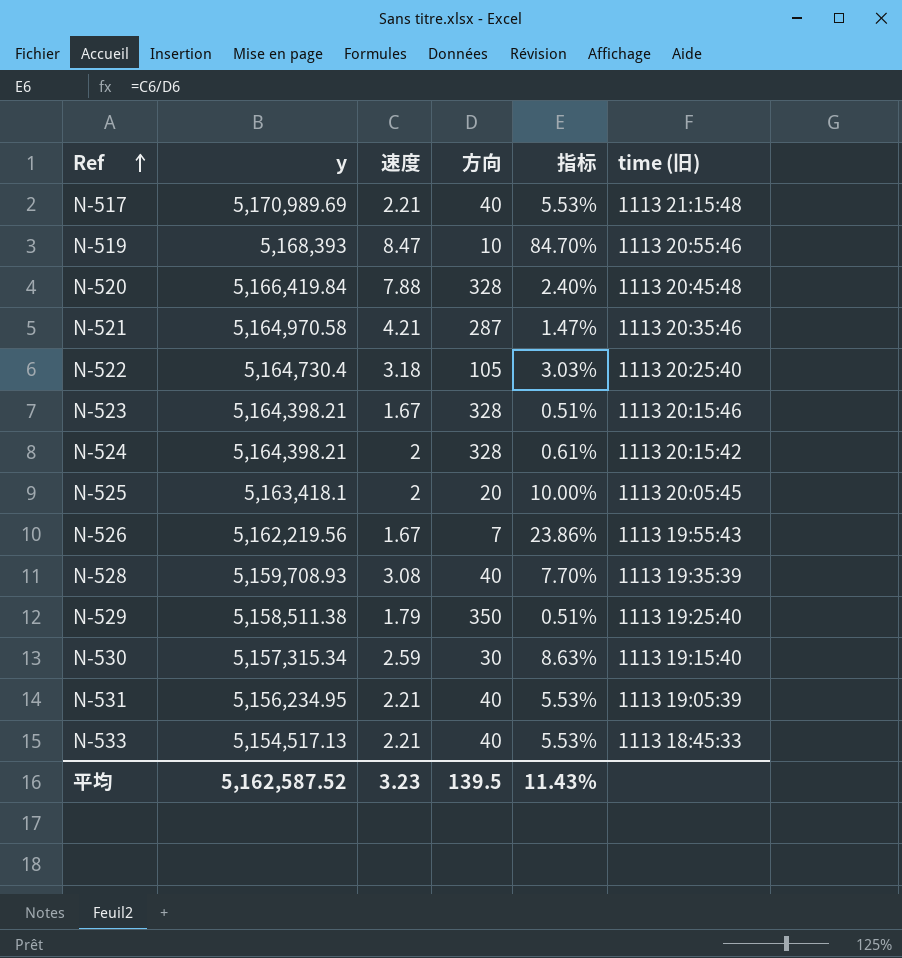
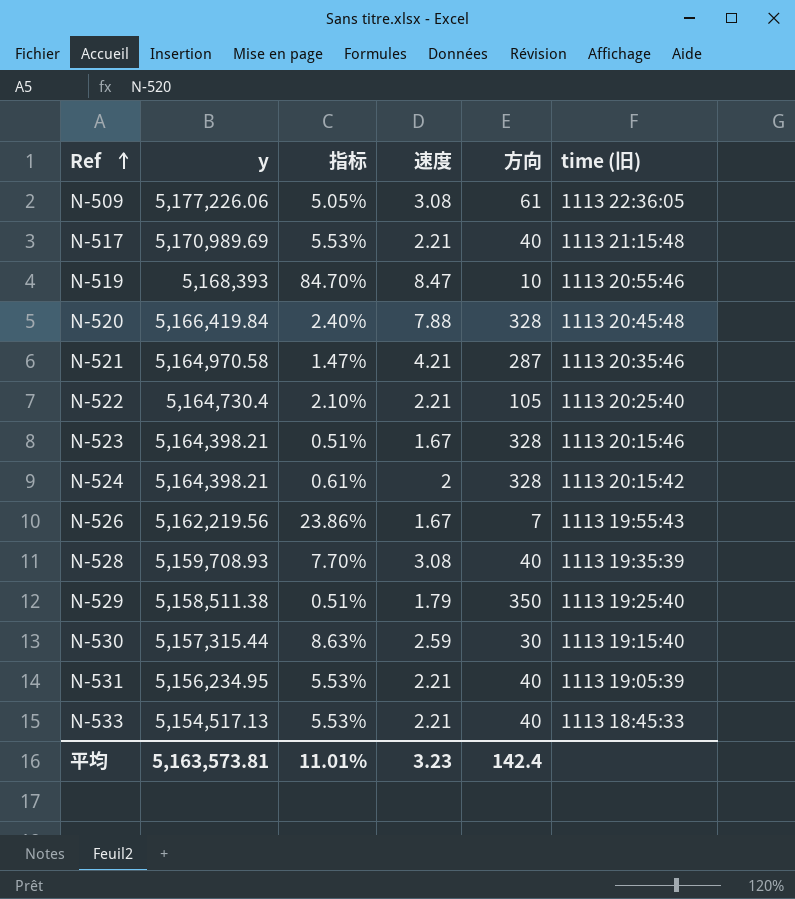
column 指标 | position: 5 -> 3
row N-525: 5,163,418.1 | 2 | 20 | 10.00% | 1113 20:05:45 -> none
row N-509: none -> 5,177,226.06 | 5.05% | 3.08 | 61 | 1113 22:36:05
N-522 | 指标: 3.03% -> 2.10%
N-522 | 速度: 3.18 -> 2.21
N-530 | y: 5,157,315.34 -> 5,157,315.44
平均 | y: 5,162,587.52 -> 5,163,573.81
平均 | 指标: 11.43% -> 11.01%
平均 | 方向: 139.5 -> 142.4

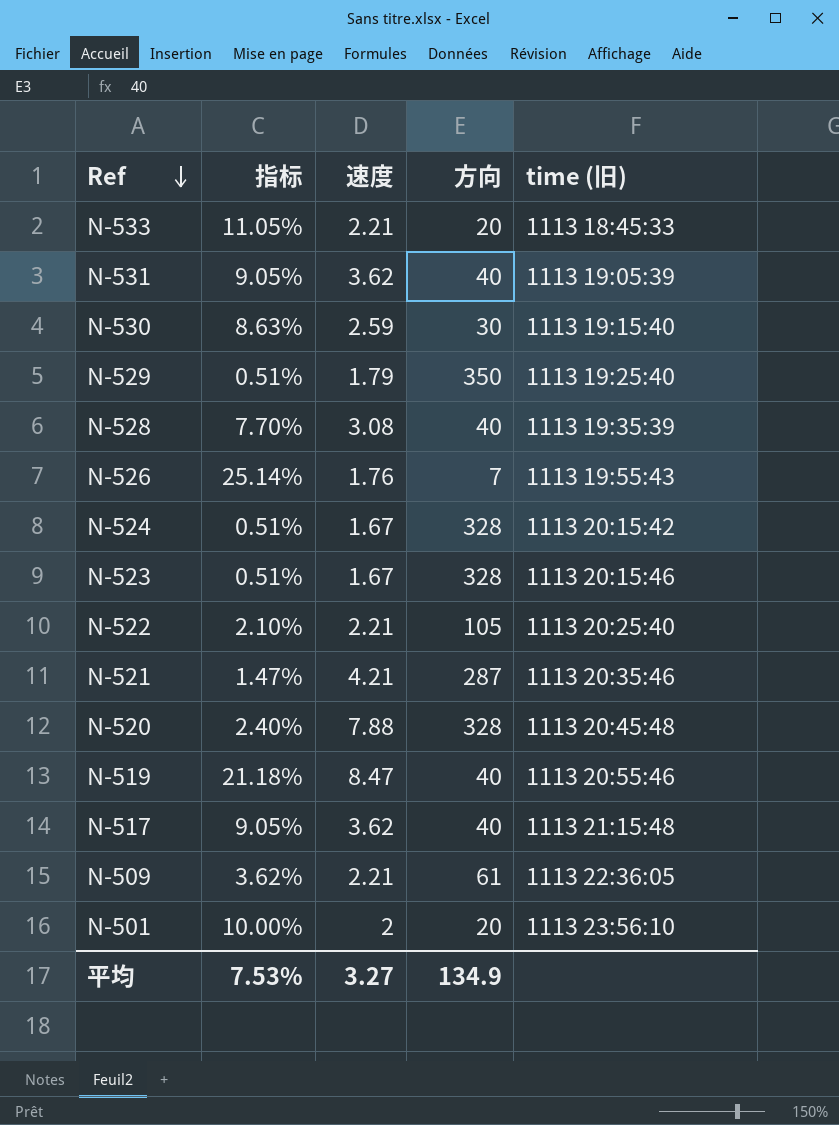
row order: Ref ascending -> Ref descending
column y | position: 2 -> none
N-533 | 指标: 5.53% -> 11.05%
N-533 | 方向: 40 -> 20
N-531 | 指标: 5.53% -> 9.05%
N-531 | 速度: 2.21 -> 3.62
N-526 | 指标: 23.86% -> 25.14%
N-526 | 速度: 1.67 -> 1.76
N-524 | 指标: 0.61% -> 0.51%
N-524 | 速度: 2 -> 1.67
N-519 | 指标: 84.70% -> 21.18%
N-519 | 方向: 10 -> 40
N-517 | 指标: 5.53% -> 9.05%
N-517 | 速度: 2.21 -> 3.62
N-509 | 指标: 5.05% -> 3.62%
N-509 | 速度: 3.08 -> 2.21
row N-501: none -> 10.00% | 2 | 20 | 1113 23:56:10
平均 | 指标: 11.01% -> 7.53%
平均 | 速度: 3.23 -> 3.27
平均 | 方向: 142.4 -> 134.9

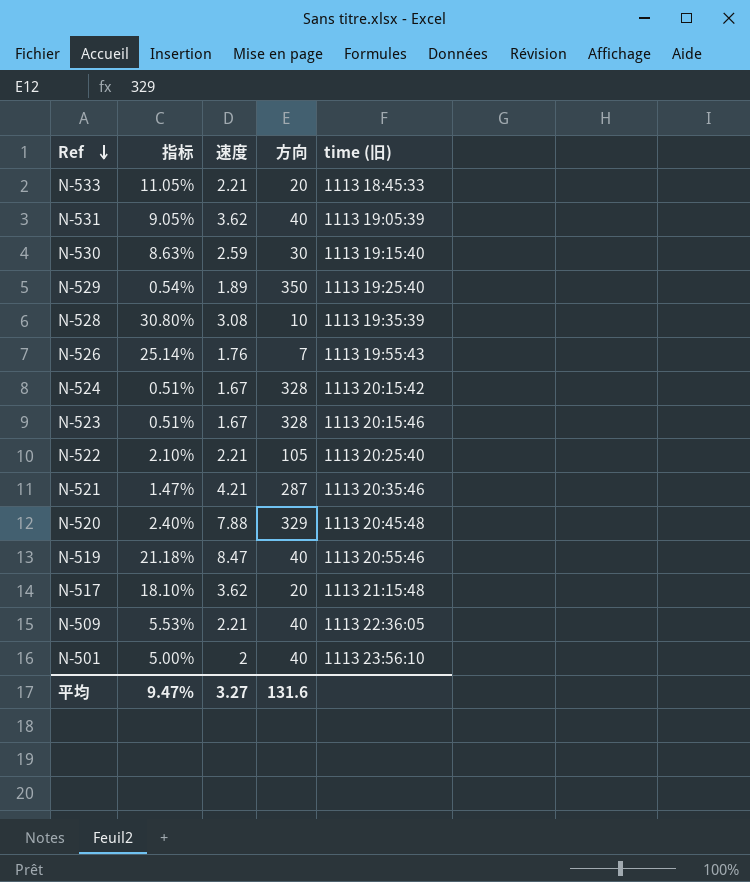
N-529 | 指标: 0.51% -> 0.54%
N-529 | 速度: 1.79 -> 1.89
N-528 | 指标: 7.70% -> 30.80%
N-528 | 方向: 40 -> 10
N-520 | 方向: 328 -> 329
N-517 | 指标: 9.05% -> 18.10%
N-517 | 方向: 40 -> 20
N-509 | 指标: 3.62% -> 5.53%
N-509 | 方向: 61 -> 40
N-501 | 指标: 10.00% -> 5.00%
N-501 | 方向: 20 -> 40
平均 | 指标: 7.53% -> 9.47%
平均 | 方向: 134.9 -> 131.6

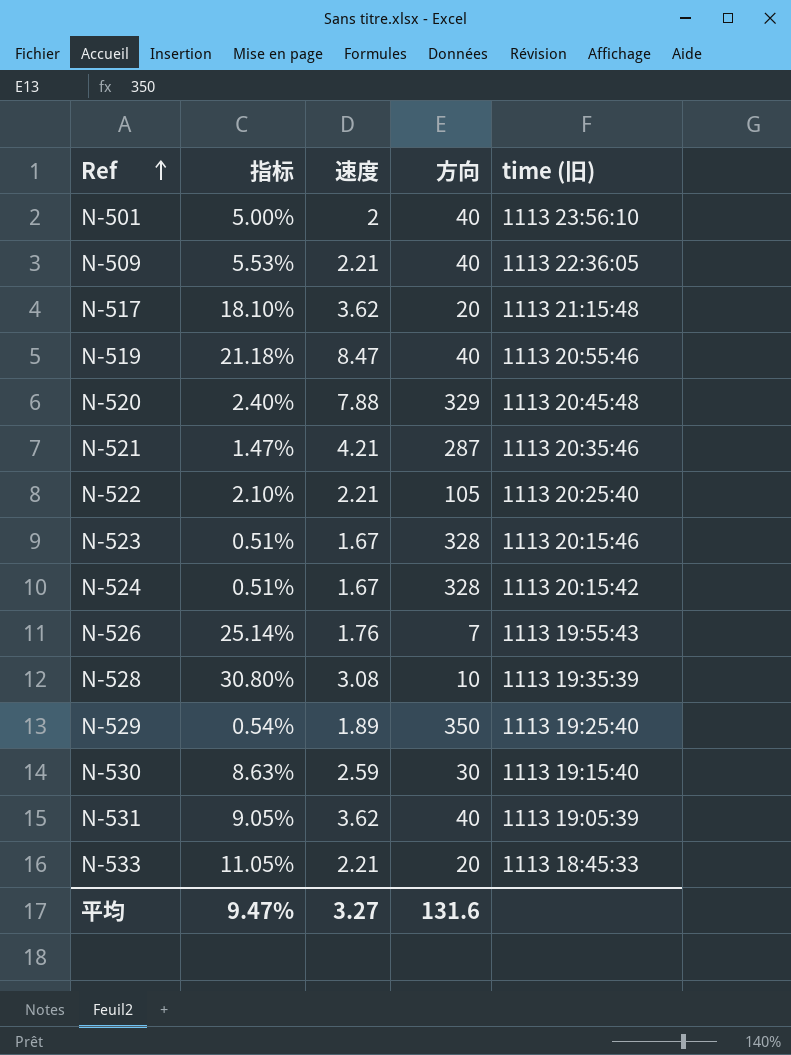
row order: Ref descending -> Ref ascending

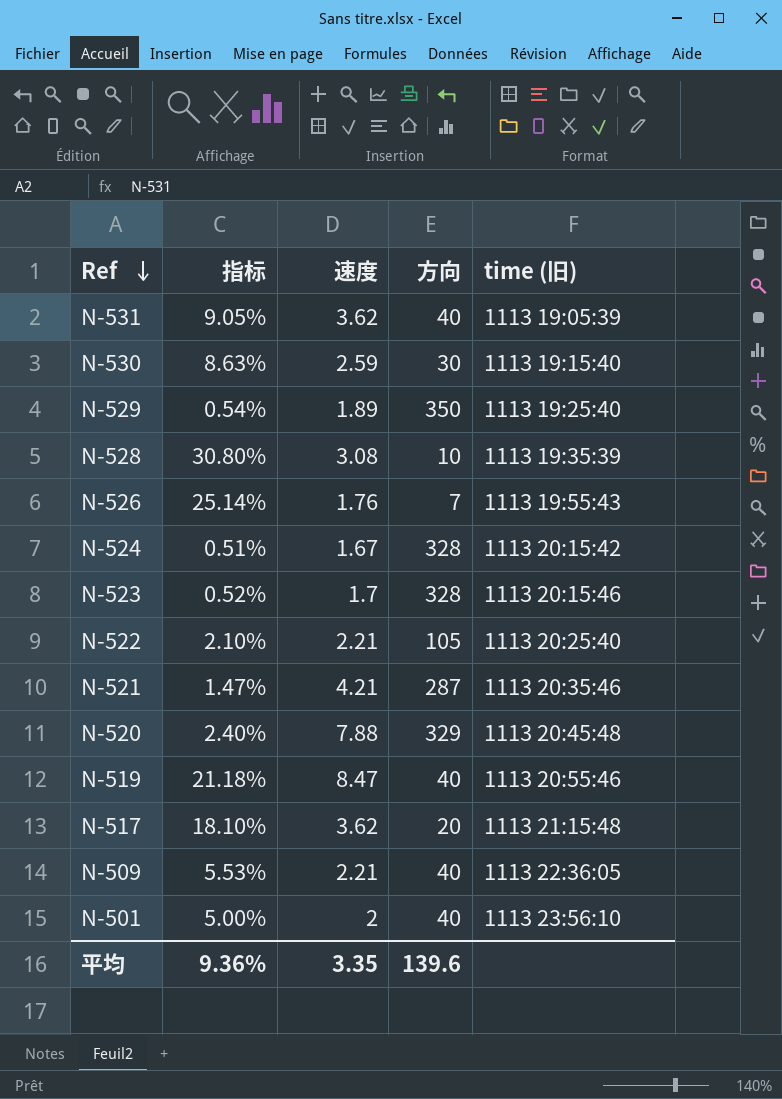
row order: Ref ascending -> Ref descending
row N-533: 11.05% | 2.21 | 20 | 1113 18:45:33 -> none
N-523 | 指标: 0.51% -> 0.52%
N-523 | 速度: 1.67 -> 1.7
平均 | 指标: 9.47% -> 9.36%
平均 | 速度: 3.27 -> 3.35
平均 | 方向: 131.6 -> 139.6

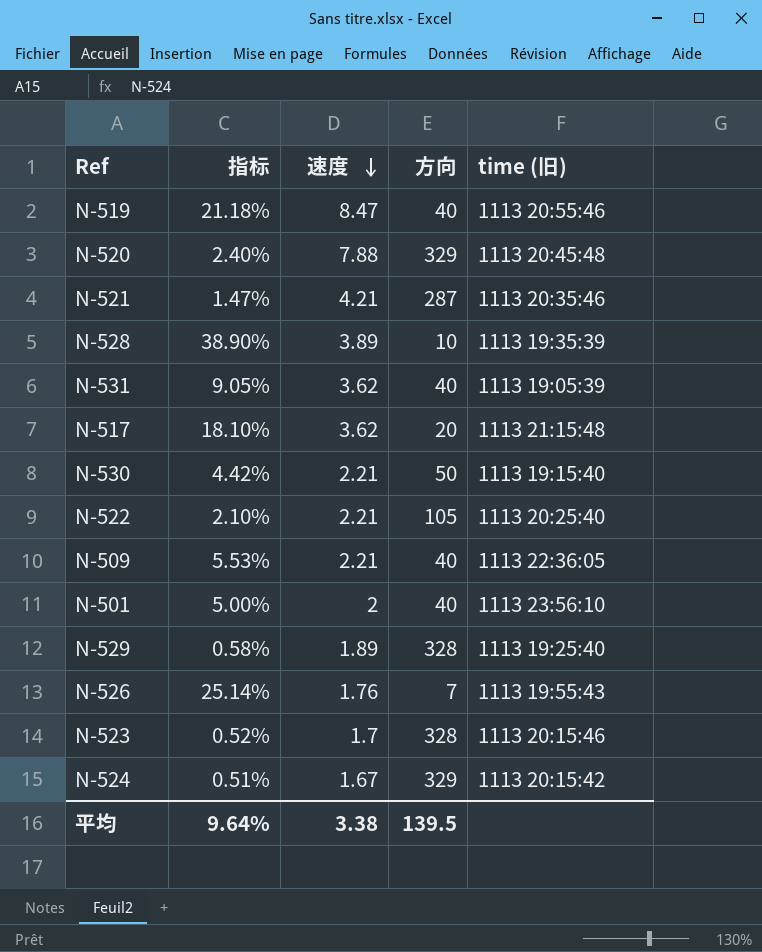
row order: Ref descending -> 速度 descending
N-528 | 指标: 30.80% -> 38.90%
N-528 | 速度: 3.08 -> 3.89
N-530 | 指标: 8.63% -> 4.42%
N-530 | 速度: 2.59 -> 2.21
N-530 | 方向: 30 -> 50
N-529 | 指标: 0.54% -> 0.58%
N-529 | 方向: 350 -> 328
N-524 | 方向: 328 -> 329
平均 | 指标: 9.36% -> 9.64%
平均 | 速度: 3.35 -> 3.38
平均 | 方向: 139.6 -> 139.5

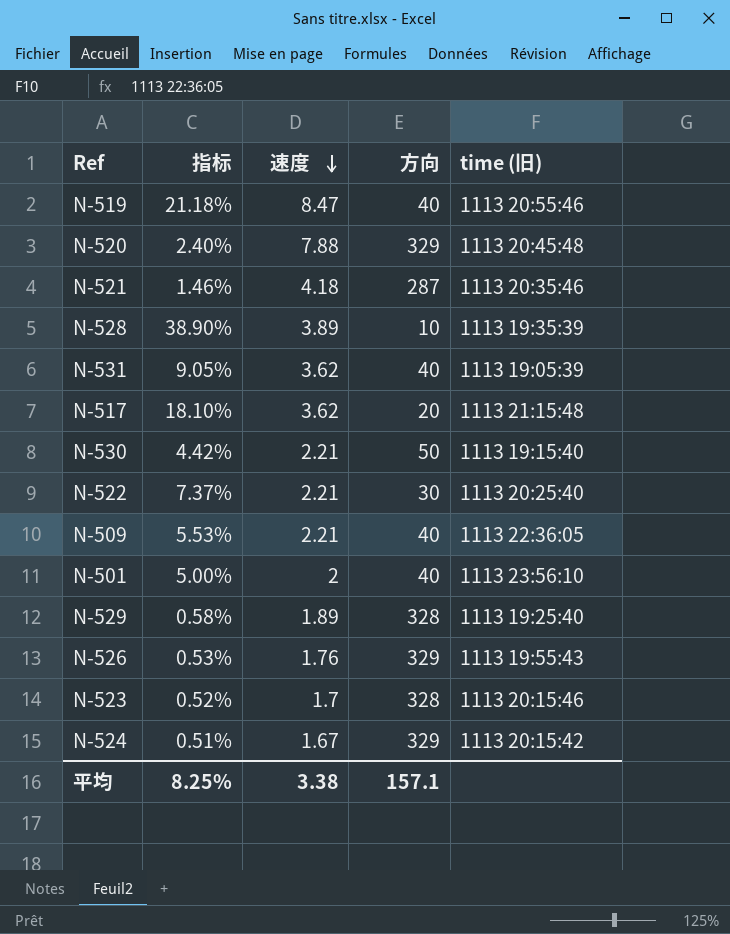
N-521 | 指标: 1.47% -> 1.46%
N-521 | 速度: 4.21 -> 4.18
N-522 | 指标: 2.10% -> 7.37%
N-522 | 方向: 105 -> 30
N-526 | 指标: 25.14% -> 0.53%
N-526 | 方向: 7 -> 329
平均 | 指标: 9.64% -> 8.25%
平均 | 方向: 139.5 -> 157.1

